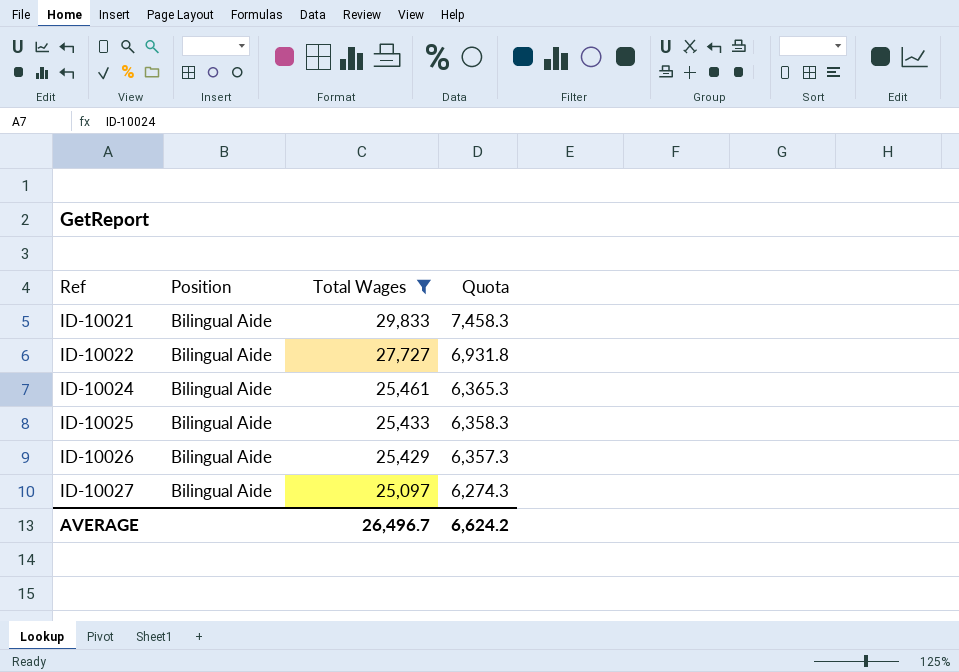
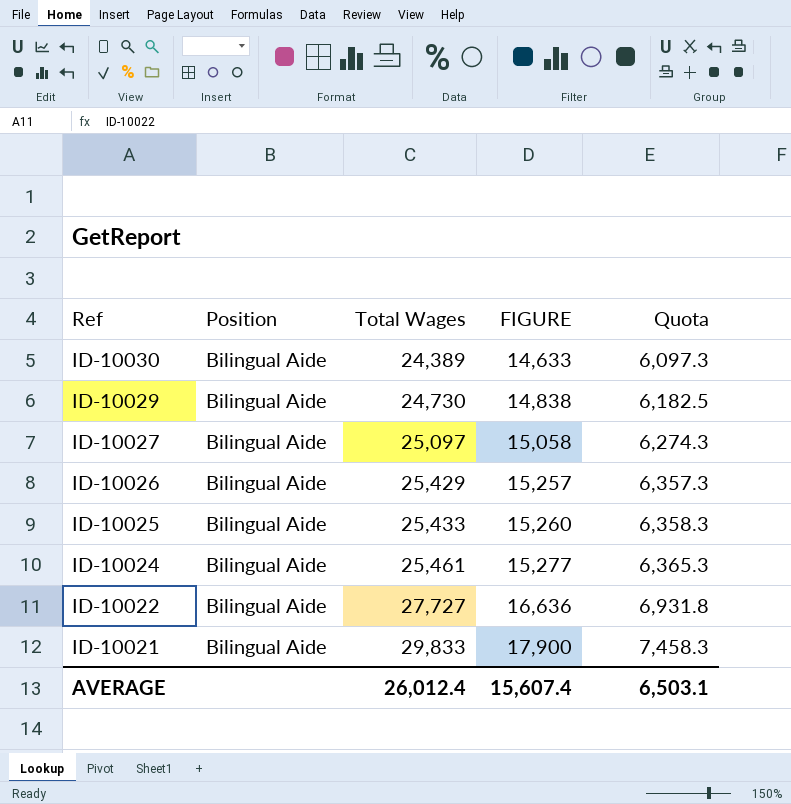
filter: Total Wages >= 25,097 -> none
row order: Ref ascending -> Ref descending
column FIGURE | formula: none -> [Total Wages] * 0.6
AVERAGE | Total Wages: 26,496.7 -> 26,012.4
AVERAGE | Quota: 6,624.2 -> 6,503.1

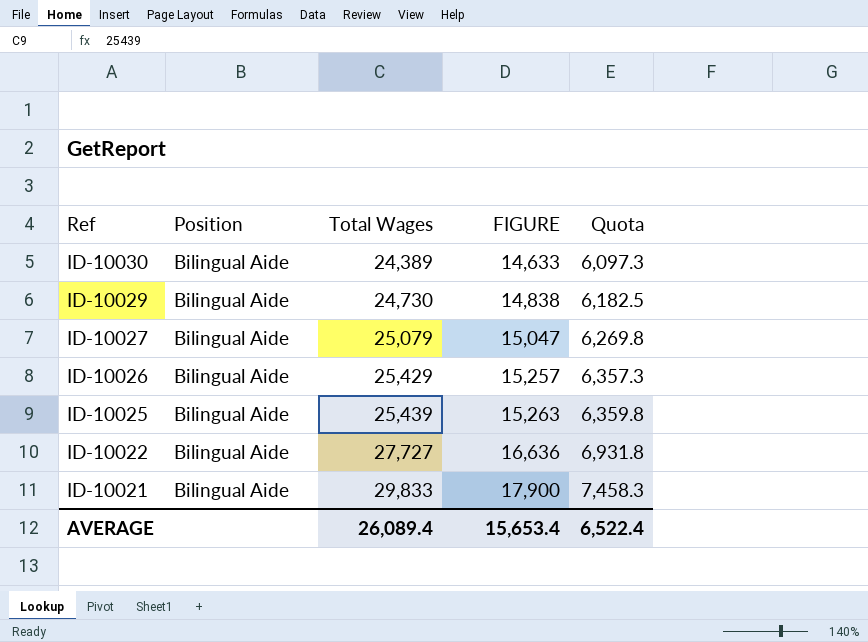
row ID-10024: Bilingual Aide | 25,461 | 15,277 | 6,365.3 -> none
ID-10027 | Total Wages: 25,097 -> 25,079
ID-10027 | FIGURE: 15,058 -> 15,047
ID-10027 | Quota: 6,274.3 -> 6,269.8
ID-10025 | Total Wages: 25,433 -> 25,439
ID-10025 | FIGURE: 15,260 -> 15,263
ID-10025 | Quota: 6,358.3 -> 6,359.8
AVERAGE | Total Wages: 26,012.4 -> 26,089.4
AVERAGE | FIGURE: 15,607.4 -> 15,653.4
AVERAGE | Quota: 6,503.1 -> 6,522.4

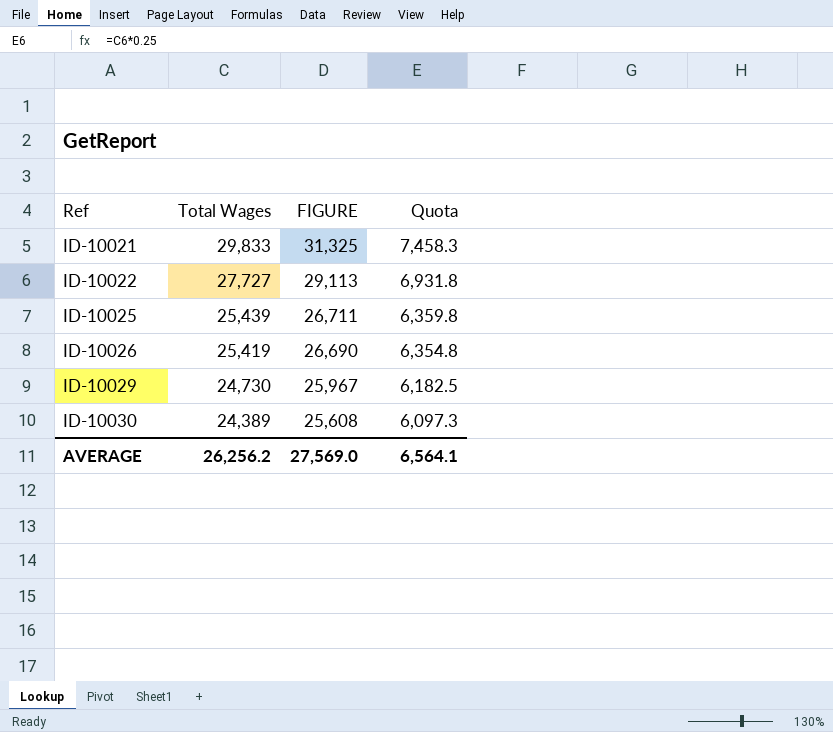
row order: Ref descending -> Ref ascending
column Position | position: 2 -> none
column FIGURE | formula: [Total Wages] * 0.6 -> [Total Wages] * 1.05
row ID-10027: Bilingual Aide | 25,079 | 15,047 | 6,269.8 -> none
ID-10026 | Total Wages: 25,429 -> 25,419
ID-10026 | Quota: 6,357.3 -> 6,354.8
AVERAGE | Total Wages: 26,089.4 -> 26,256.2
AVERAGE | FIGURE: 15,653.4 -> 27,569.0
AVERAGE | Quota: 6,522.4 -> 6,564.1

